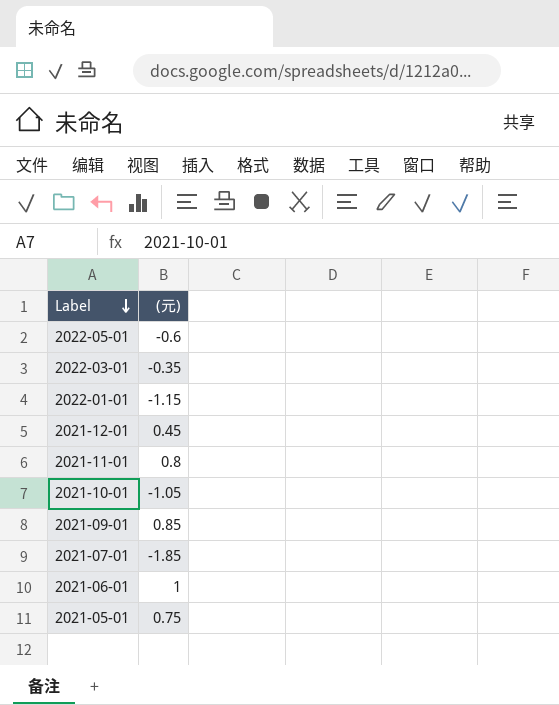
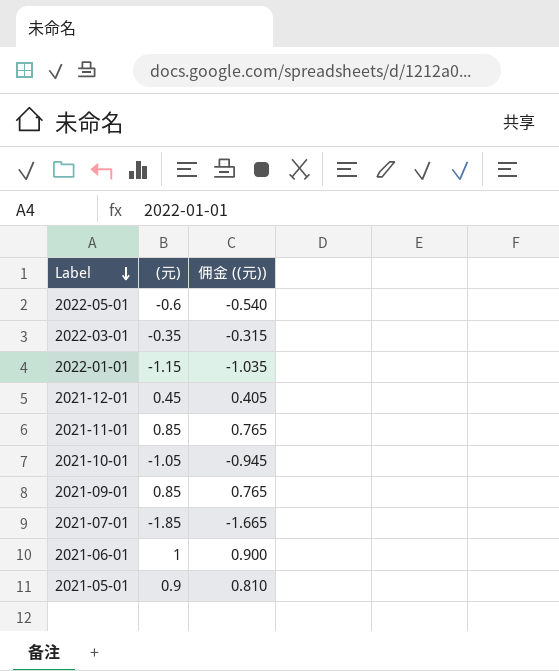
column 佣金 ((元)) | formula: none -> [(元)] * 0.9
2021-11-01 | (元): 0.8 -> 0.85
2021-05-01 | (元): 0.75 -> 0.9

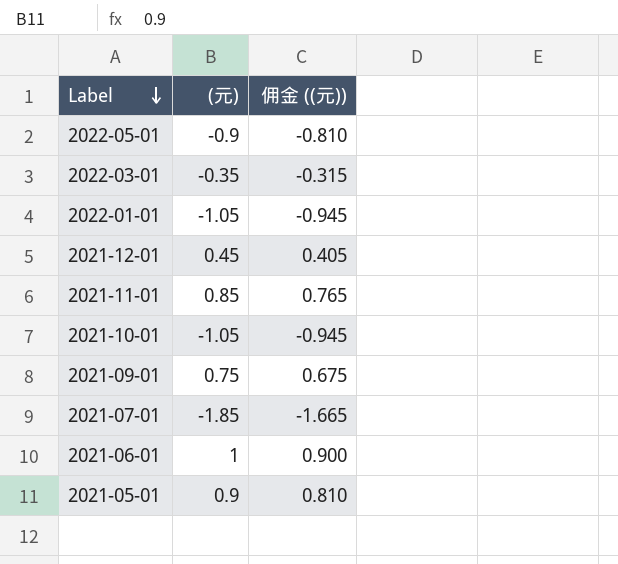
2022-05-01 | (元): -0.6 -> -0.9
2022-05-01 | 佣金 ((元)): -0.540 -> -0.810
2022-01-01 | (元): -1.15 -> -1.05
2022-01-01 | 佣金 ((元)): -1.035 -> -0.945
2021-09-01 | (元): 0.85 -> 0.75
2021-09-01 | 佣金 ((元)): 0.765 -> 0.675

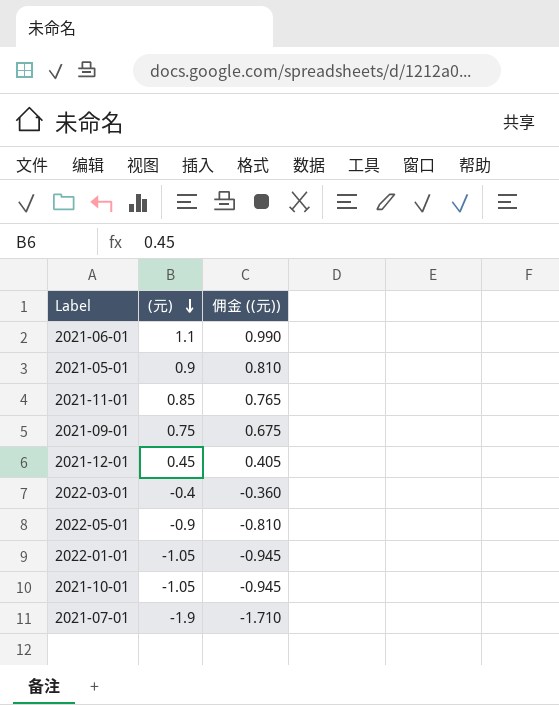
row order: Label descending -> (元) descending
2021-06-01 | (元): 1 -> 1.1
2021-06-01 | 佣金 ((元)): 0.900 -> 0.990
2022-03-01 | (元): -0.35 -> -0.4
2022-03-01 | 佣金 ((元)): -0.315 -> -0.360
2021-07-01 | (元): -1.85 -> -1.9
2021-07-01 | 佣金 ((元)): -1.665 -> -1.710

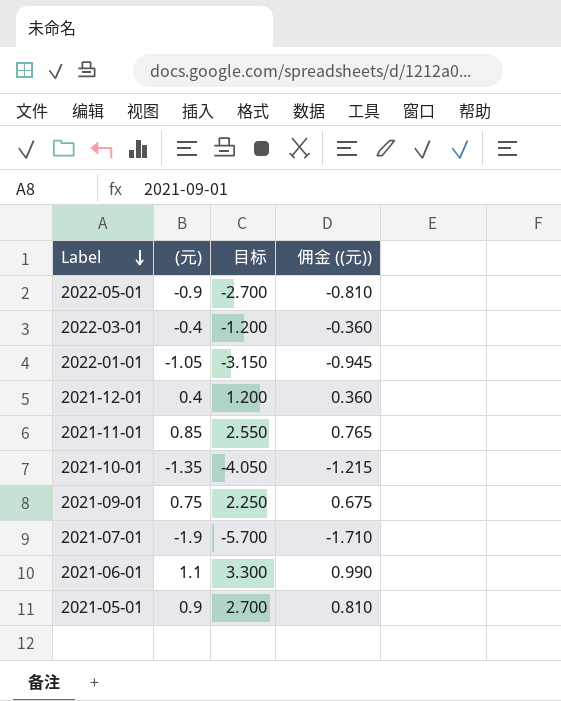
row order: (元) descending -> Label descending
column 目标 | formula: none -> [(元)] * 3
2021-12-01 | (元): 0.45 -> 0.4
2021-12-01 | 佣金 ((元)): 0.405 -> 0.360
2021-10-01 | (元): -1.05 -> -1.35
2021-10-01 | 佣金 ((元)): -0.945 -> -1.215

